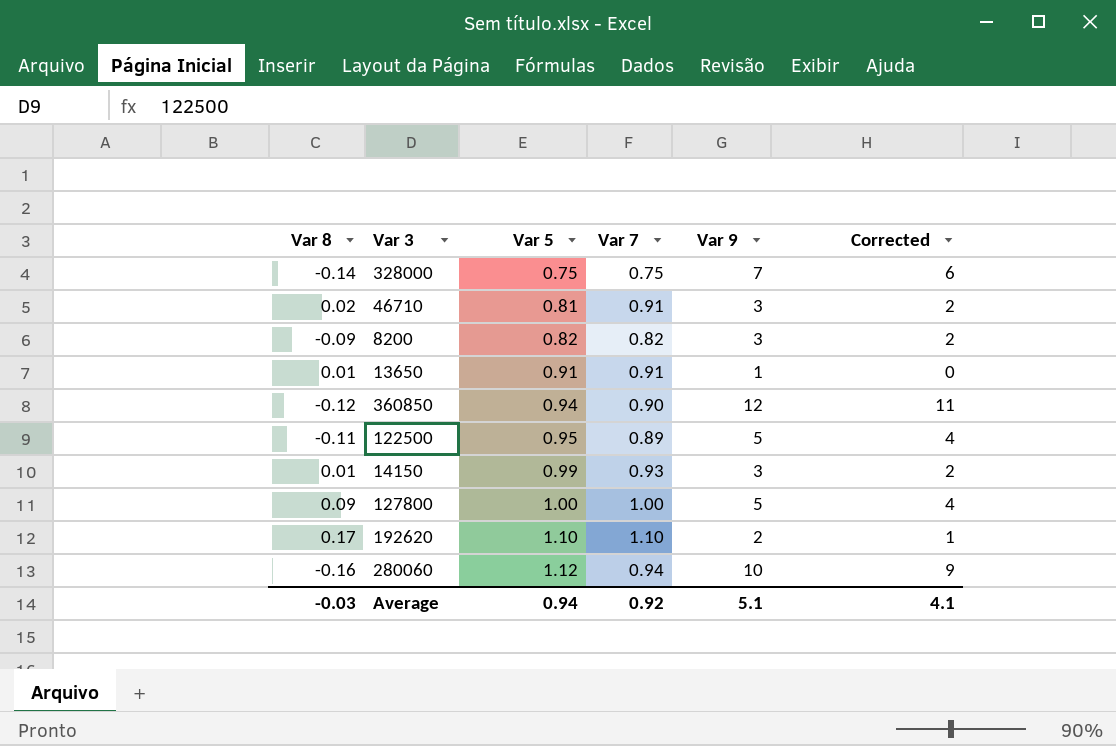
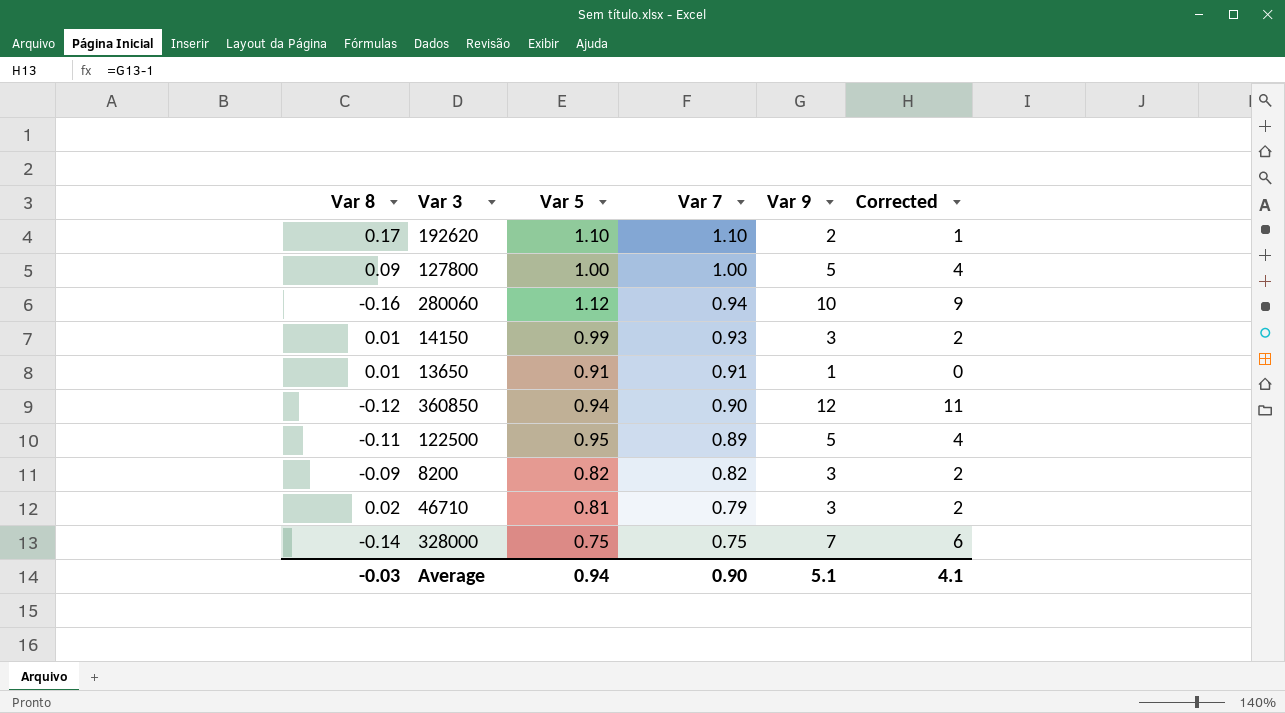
row order: Var 5 ascending -> Var 7 descending
46710 | Var 7: 0.91 -> 0.79
Average | Var 7: 0.92 -> 0.90

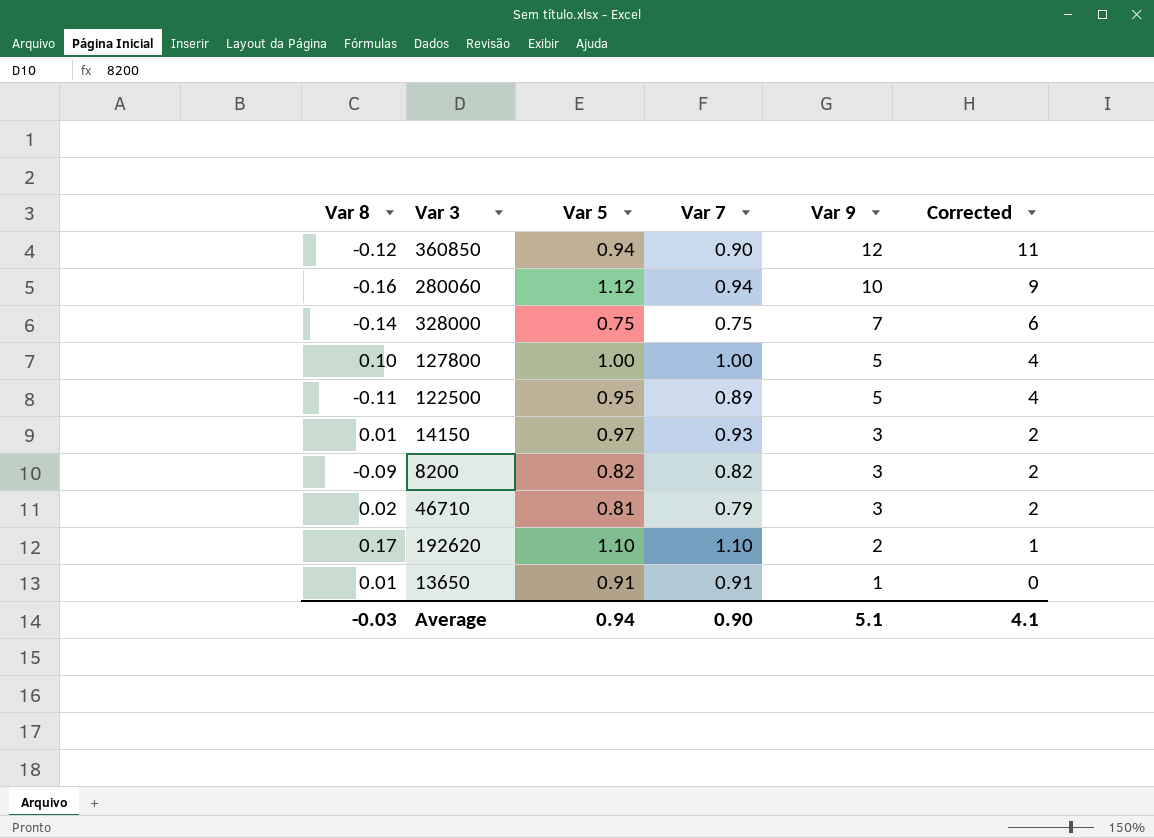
row order: Var 7 descending -> Var 9 descending
127800 | Var 8: 0.09 -> 0.10
14150 | Var 5: 0.99 -> 0.97

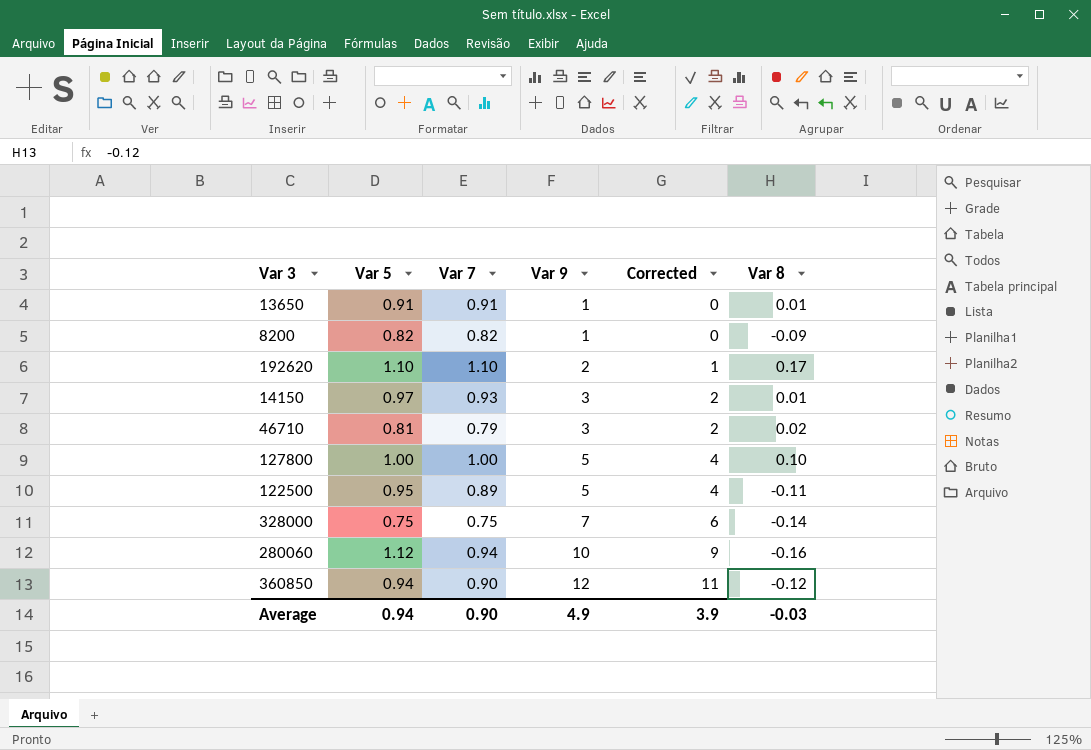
row order: Var 9 descending -> Var 9 ascending
column Var 8 | position: 1 -> 6
8200 | Var 9: 3 -> 1
8200 | Corrected: 2 -> 0
Average | Var 9: 5.1 -> 4.9
Average | Corrected: 4.1 -> 3.9

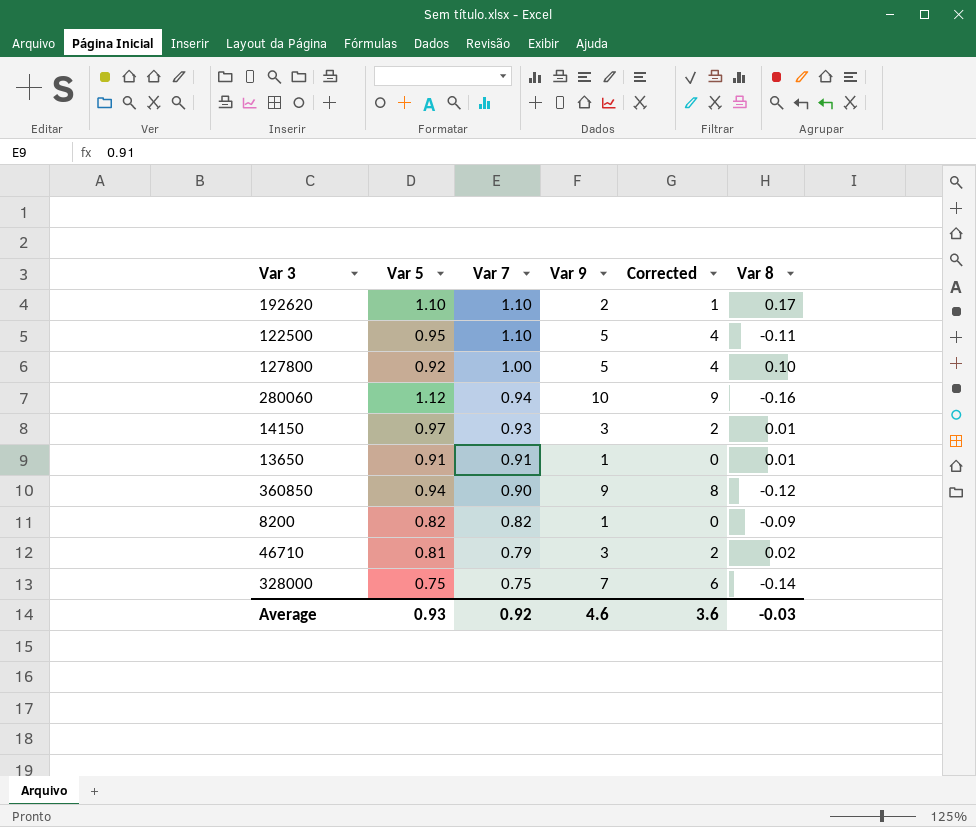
row order: Var 9 ascending -> Var 7 descending
122500 | Var 7: 0.89 -> 1.10
127800 | Var 5: 1.00 -> 0.92
360850 | Var 9: 12 -> 9
360850 | Corrected: 11 -> 8
Average | Var 5: 0.94 -> 0.93
Average | Var 7: 0.90 -> 0.92
Average | Var 9: 4.9 -> 4.6
Average | Corrected: 3.9 -> 3.6

